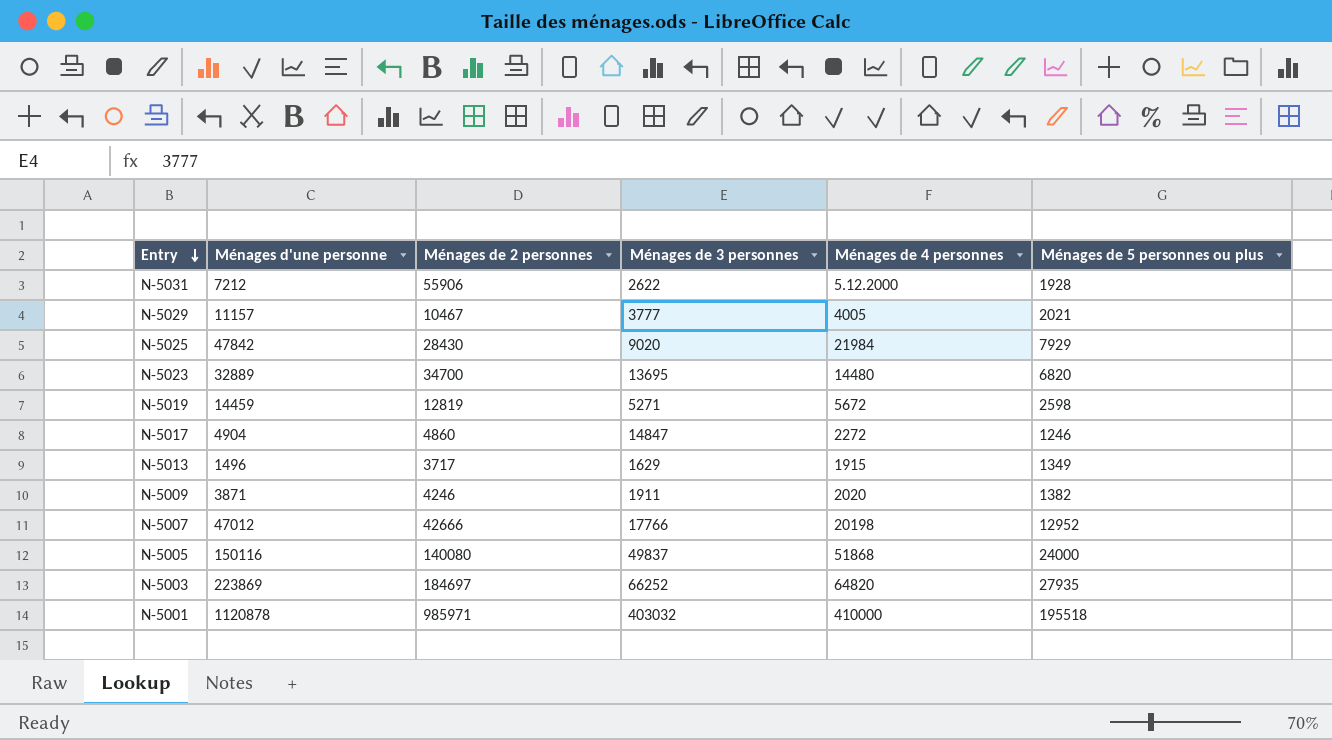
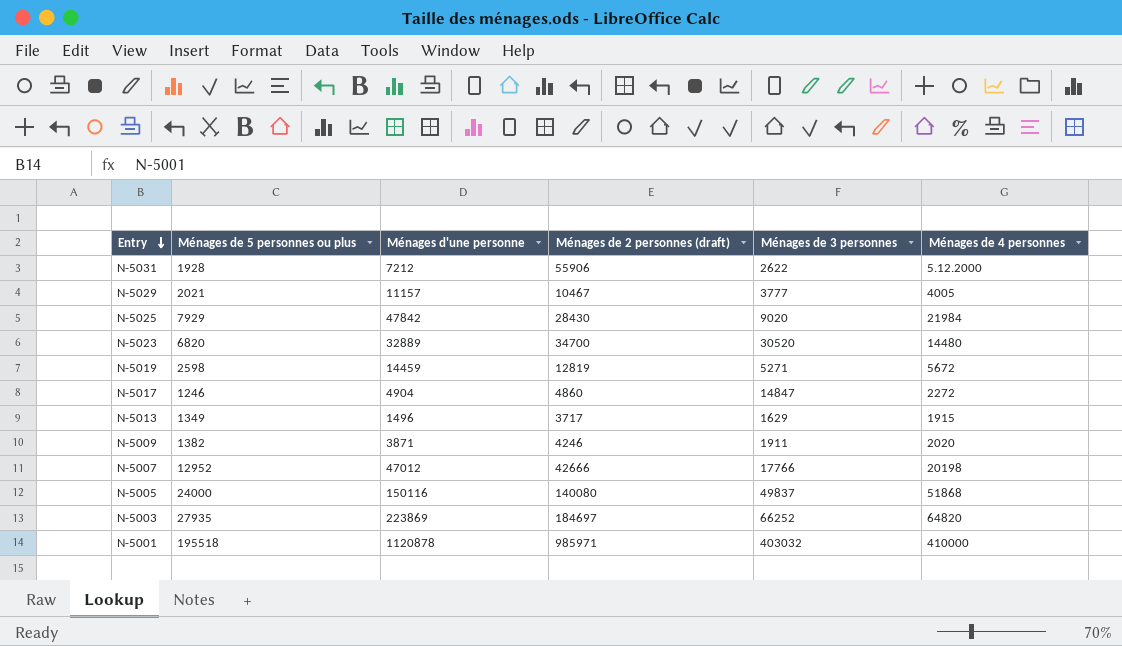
column Ménages de 5 personnes ou plus | position: 6 -> 2
column name: Ménages de 2 personnes -> Ménages de 2 personnes (draft)
N-5023 | Ménages de 3 personnes: 13695 -> 30520

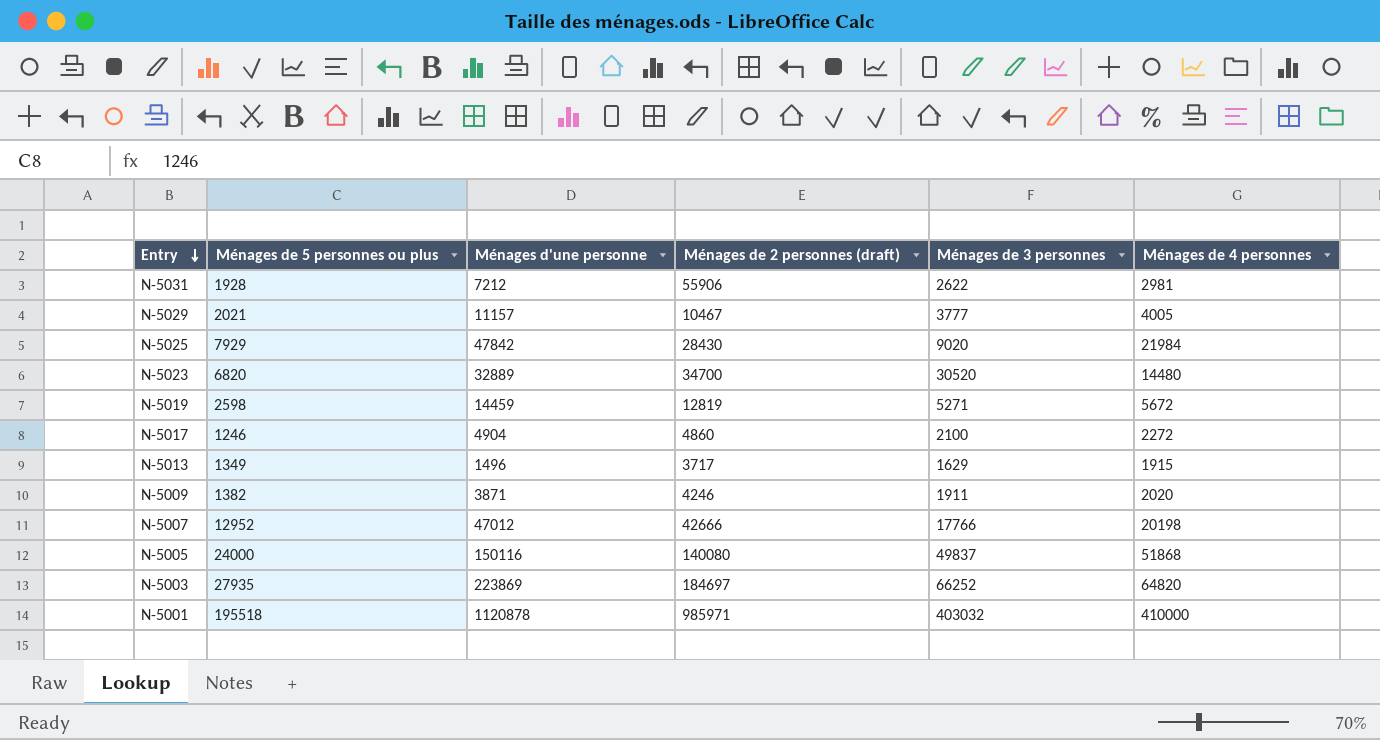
N-5031 | Ménages de 4 personnes: 5.12.2000 -> 2981
N-5017 | Ménages de 3 personnes: 14847 -> 2100

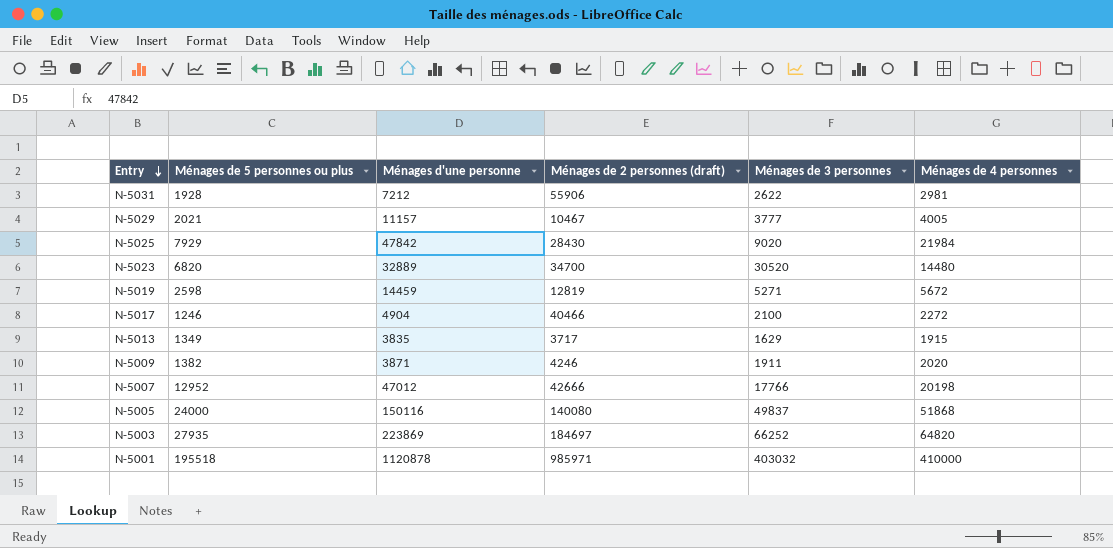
N-5017 | Ménages de 2 personnes (draft): 4860 -> 40466
N-5013 | Ménages d'une personne: 1496 -> 3835

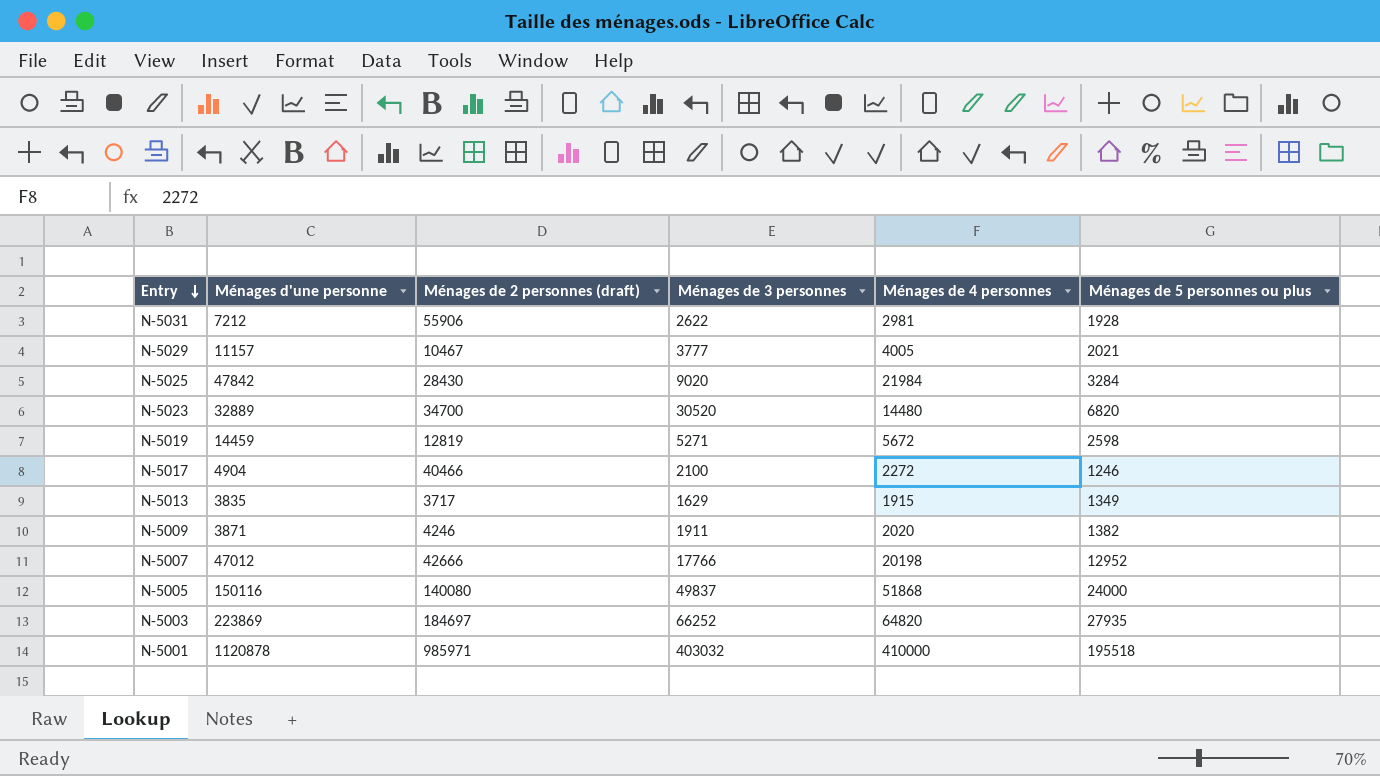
column Ménages de 5 personnes ou plus | position: 2 -> 6
N-5025 | Ménages de 5 personnes ou plus: 7929 -> 3284

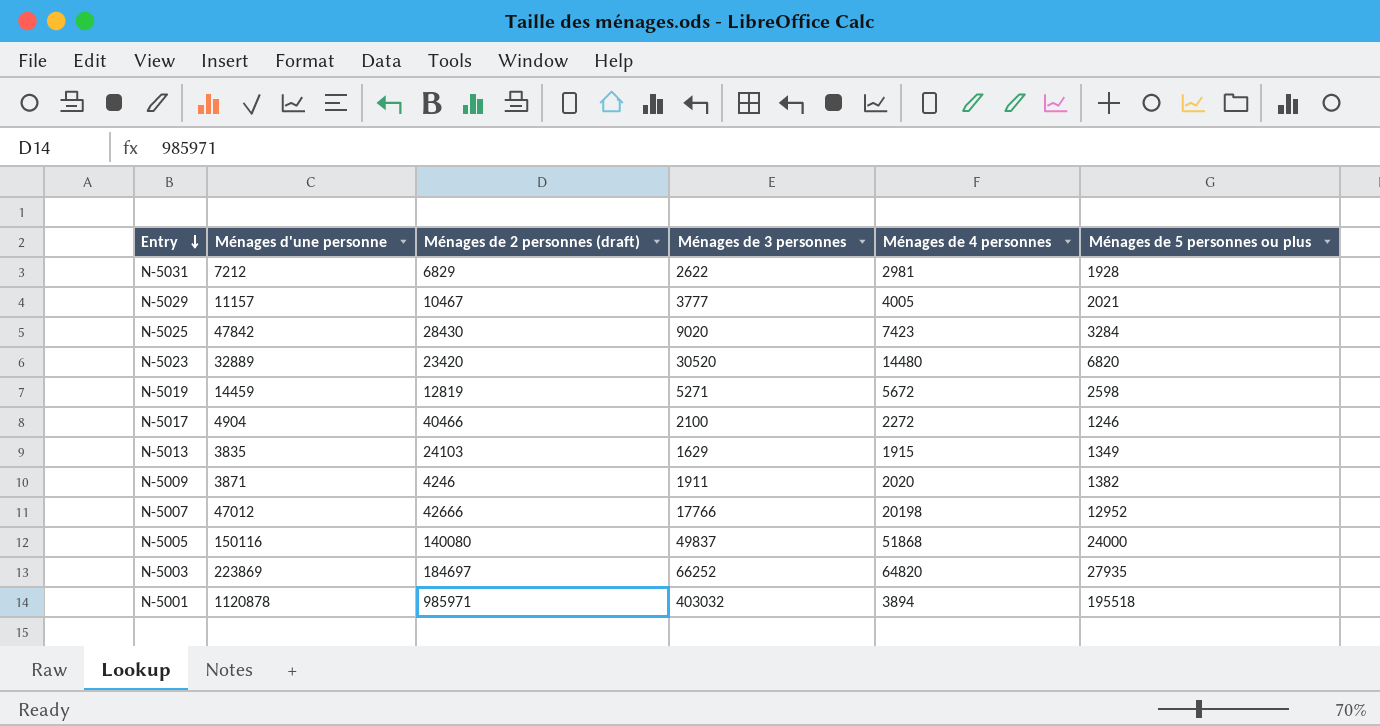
N-5031 | Ménages de 2 personnes (draft): 55906 -> 6829
N-5025 | Ménages de 4 personnes: 21984 -> 7423
N-5023 | Ménages de 2 personnes (draft): 34700 -> 23420
N-5013 | Ménages de 2 personnes (draft): 3717 -> 24103
N-5001 | Ménages de 4 personnes: 410000 -> 3894

